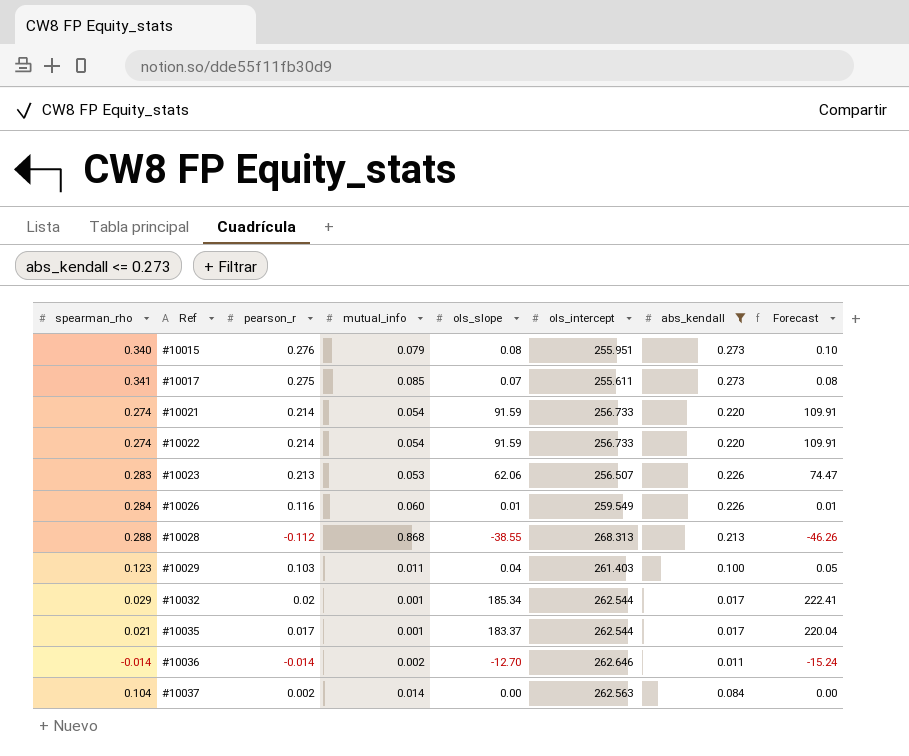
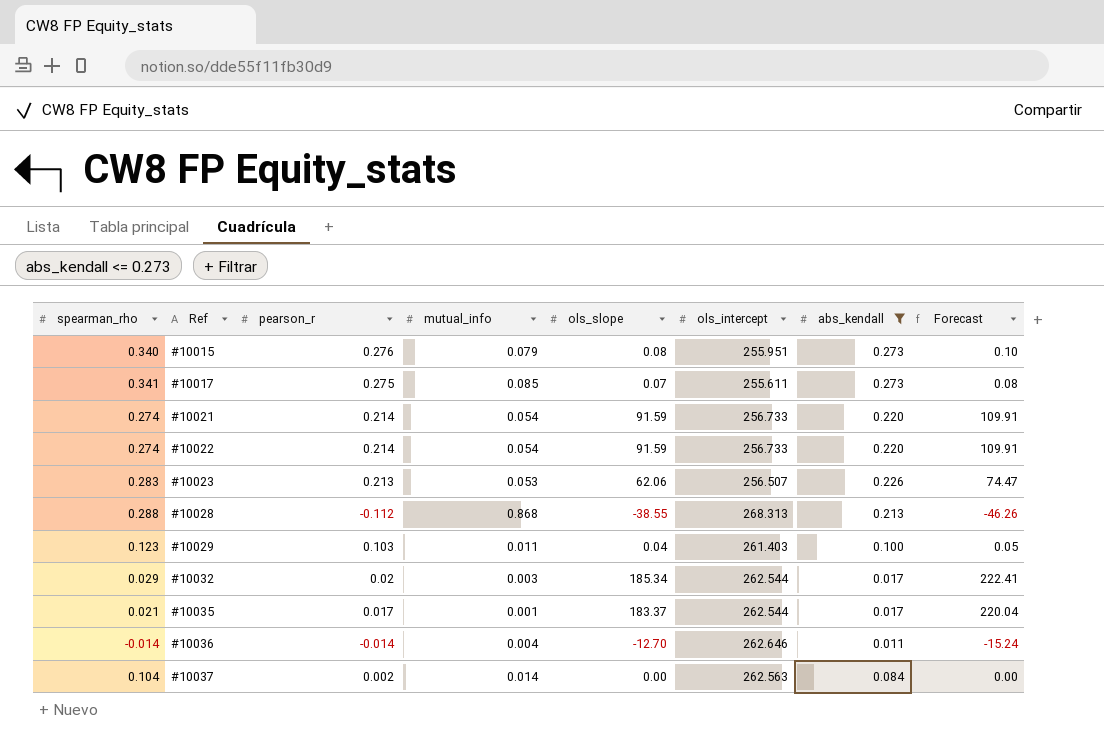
row #10026: 0.284 | 0.116 | 0.060 | 0.01 | 259.549 | 0.226 | 0.01 -> none
#10032 | mutual_info: 0.001 -> 0.003
#10036 | mutual_info: 0.002 -> 0.004

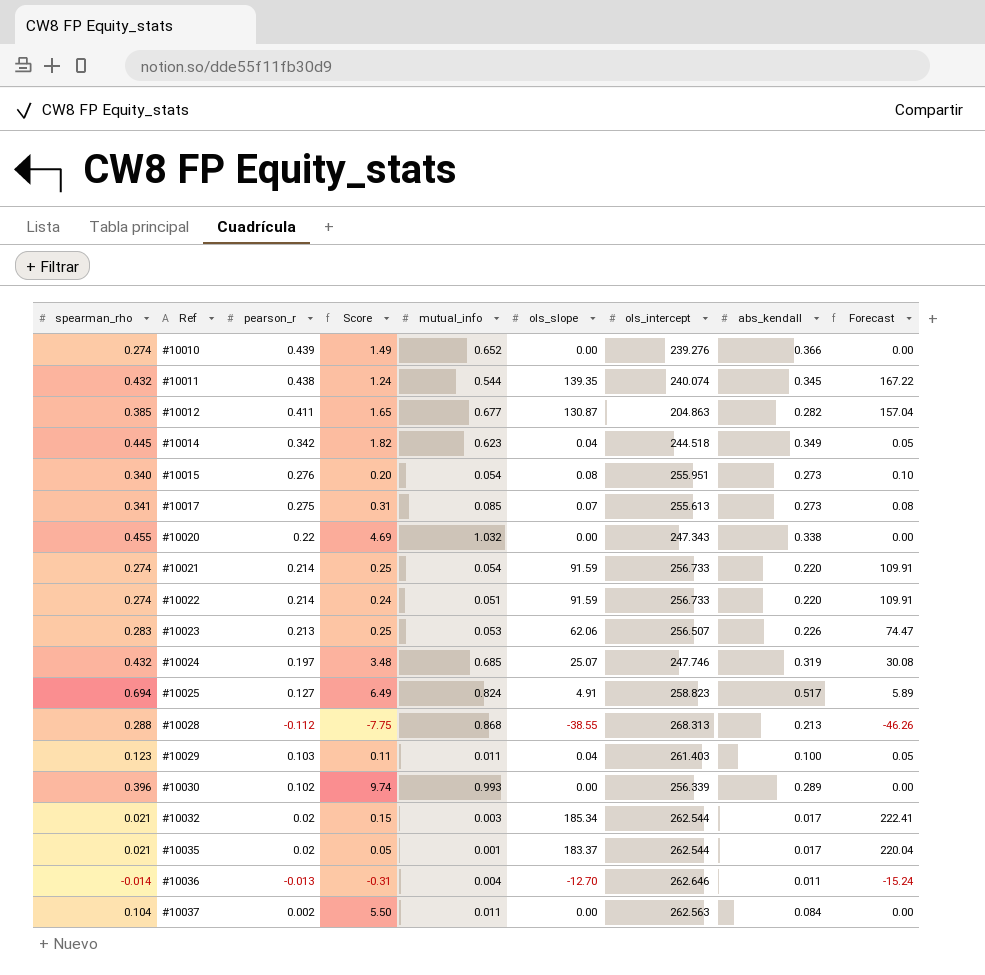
filter: abs_kendall <= 0.273 -> none
column Score | formula: none -> [mutual_info] / [pearson_r]
#10015 | mutual_info: 0.079 -> 0.054
#10017 | ols_intercept: 255.611 -> 255.613
#10022 | mutual_info: 0.054 -> 0.051
#10032 | spearman_rho: 0.029 -> 0.021
#10035 | pearson_r: 0.017 -> 0.02
#10036 | pearson_r: -0.014 -> -0.013
#10037 | mutual_info: 0.014 -> 0.011

